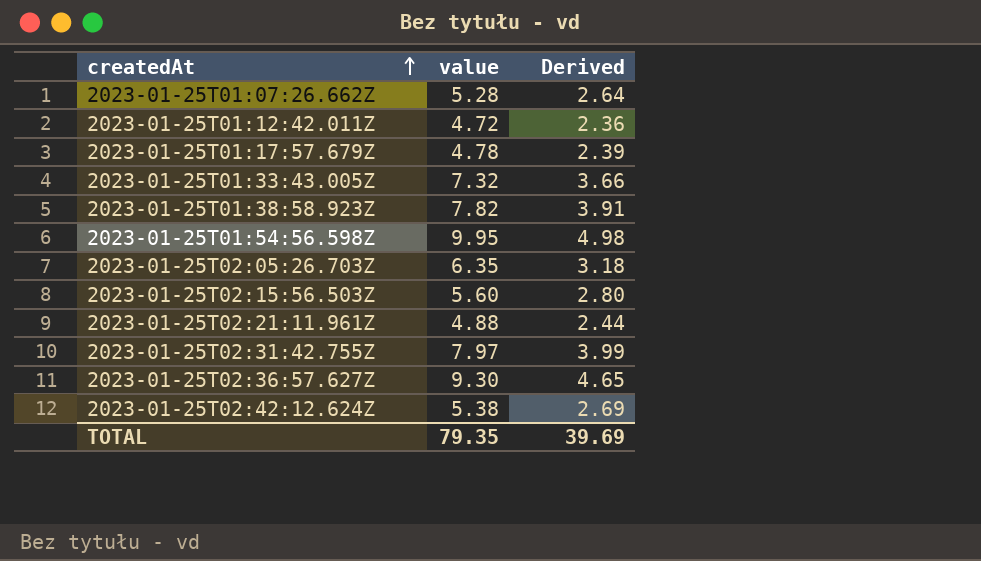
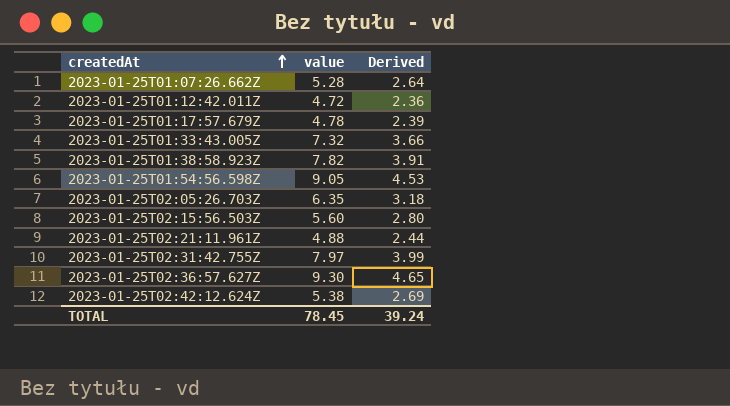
2023-01-25T01:54:56.598Z | value: 9.95 -> 9.05
2023-01-25T01:54:56.598Z | Derived: 4.98 -> 4.53
TOTAL | value: 79.35 -> 78.45
TOTAL | Derived: 39.69 -> 39.24

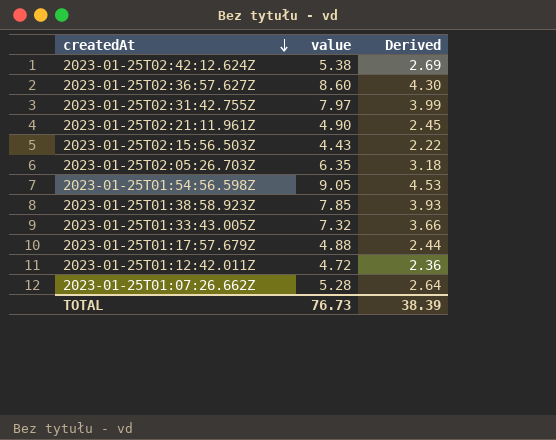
row order: createdAt ascending -> createdAt descending
2023-01-25T02:36:57.627Z | value: 9.30 -> 8.60
2023-01-25T02:36:57.627Z | Derived: 4.65 -> 4.30
2023-01-25T02:21:11.961Z | value: 4.88 -> 4.90
2023-01-25T02:21:11.961Z | Derived: 2.44 -> 2.45
2023-01-25T02:15:56.503Z | value: 5.60 -> 4.43
2023-01-25T02:15:56.503Z | Derived: 2.80 -> 2.22
2023-01-25T01:38:58.923Z | value: 7.82 -> 7.85
2023-01-25T01:38:58.923Z | Derived: 3.91 -> 3.93
2023-01-25T01:17:57.679Z | value: 4.78 -> 4.88
2023-01-25T01:17:57.679Z | Derived: 2.39 -> 2.44
TOTAL | value: 78.45 -> 76.73
TOTAL | Derived: 39.24 -> 38.39

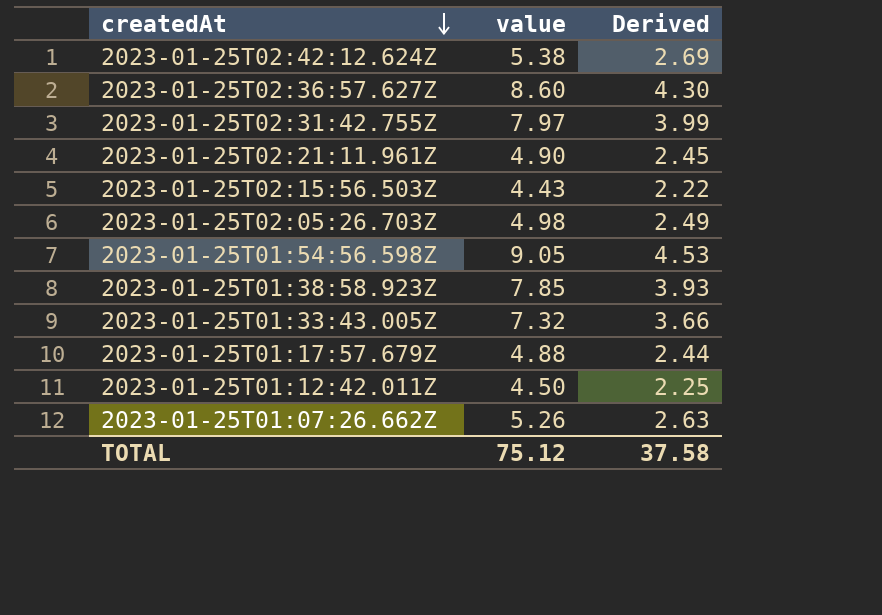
2023-01-25T02:05:26.703Z | value: 6.35 -> 4.98
2023-01-25T02:05:26.703Z | Derived: 3.18 -> 2.49
2023-01-25T01:12:42.011Z | value: 4.72 -> 4.50
2023-01-25T01:12:42.011Z | Derived: 2.36 -> 2.25
2023-01-25T01:07:26.662Z | value: 5.28 -> 5.26
2023-01-25T01:07:26.662Z | Derived: 2.64 -> 2.63
TOTAL | value: 76.73 -> 75.12
TOTAL | Derived: 38.39 -> 37.58

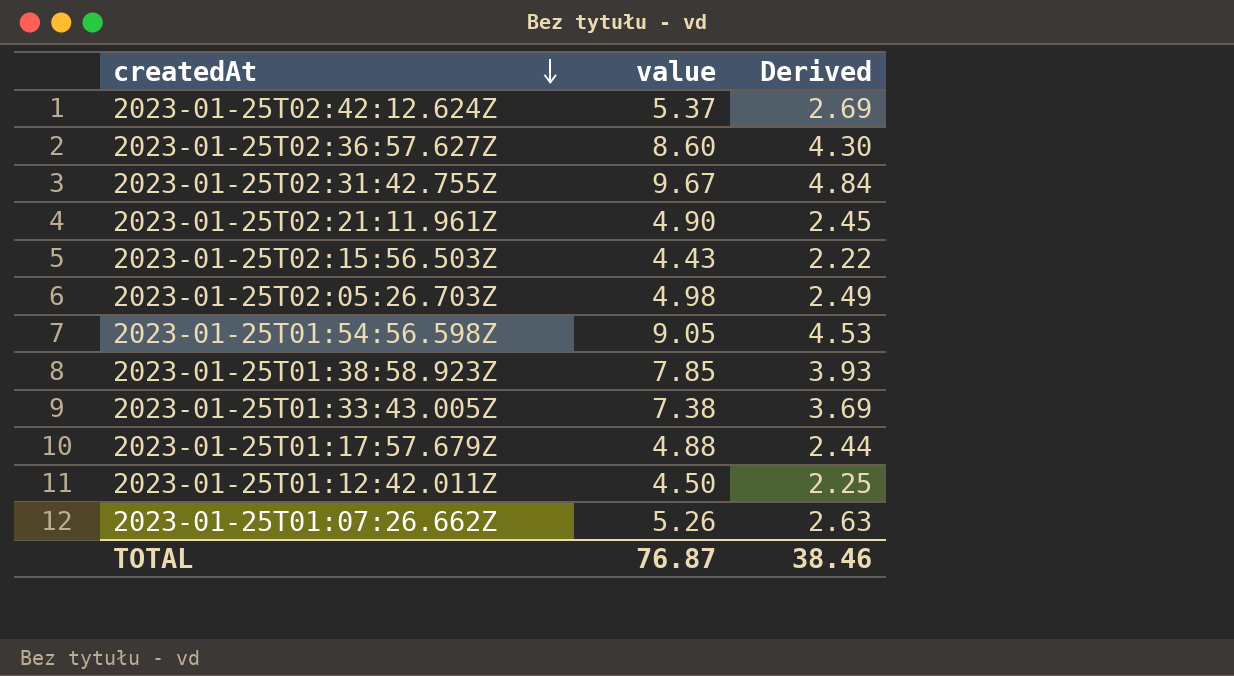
2023-01-25T02:42:12.624Z | value: 5.38 -> 5.37
2023-01-25T02:31:42.755Z | value: 7.97 -> 9.67
2023-01-25T02:31:42.755Z | Derived: 3.99 -> 4.84
2023-01-25T01:33:43.005Z | value: 7.32 -> 7.38
2023-01-25T01:33:43.005Z | Derived: 3.66 -> 3.69
TOTAL | value: 75.12 -> 76.87
TOTAL | Derived: 37.58 -> 38.46

